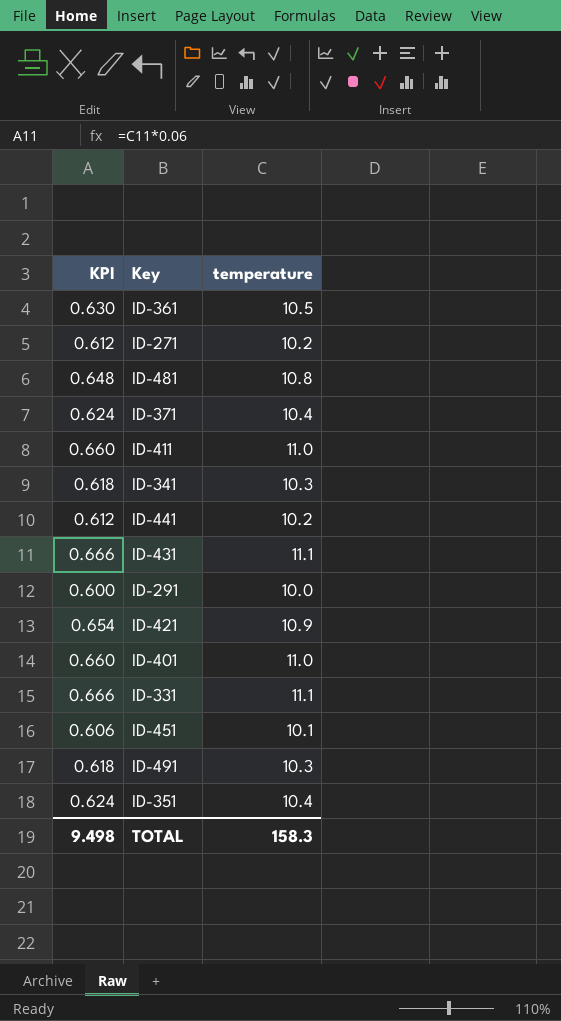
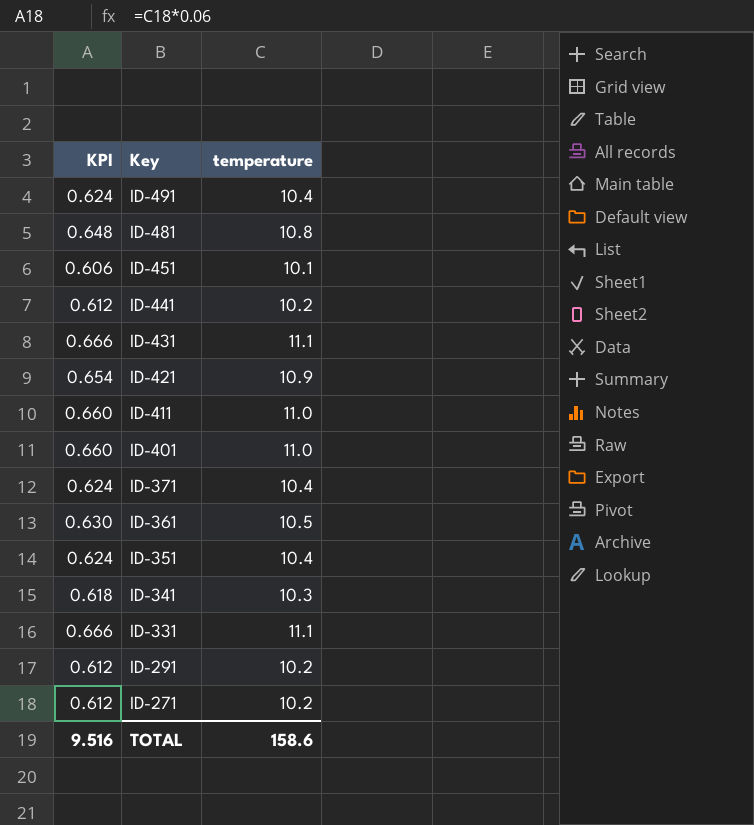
row order: none -> Key descending
ID-491 | KPI: 0.618 -> 0.624
ID-491 | temperature: 10.3 -> 10.4
ID-291 | KPI: 0.600 -> 0.612
ID-291 | temperature: 10.0 -> 10.2
TOTAL | KPI: 9.498 -> 9.516
TOTAL | temperature: 158.3 -> 158.6

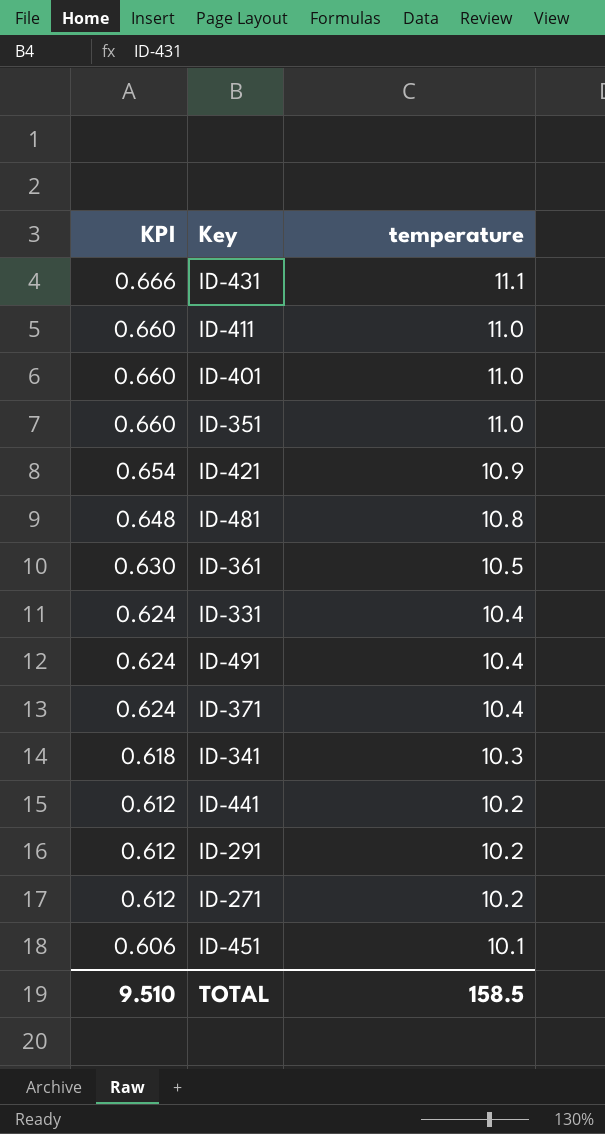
row order: Key descending -> KPI descending
ID-351 | KPI: 0.624 -> 0.660
ID-351 | temperature: 10.4 -> 11.0
ID-331 | KPI: 0.666 -> 0.624
ID-331 | temperature: 11.1 -> 10.4
TOTAL | KPI: 9.516 -> 9.510
TOTAL | temperature: 158.6 -> 158.5

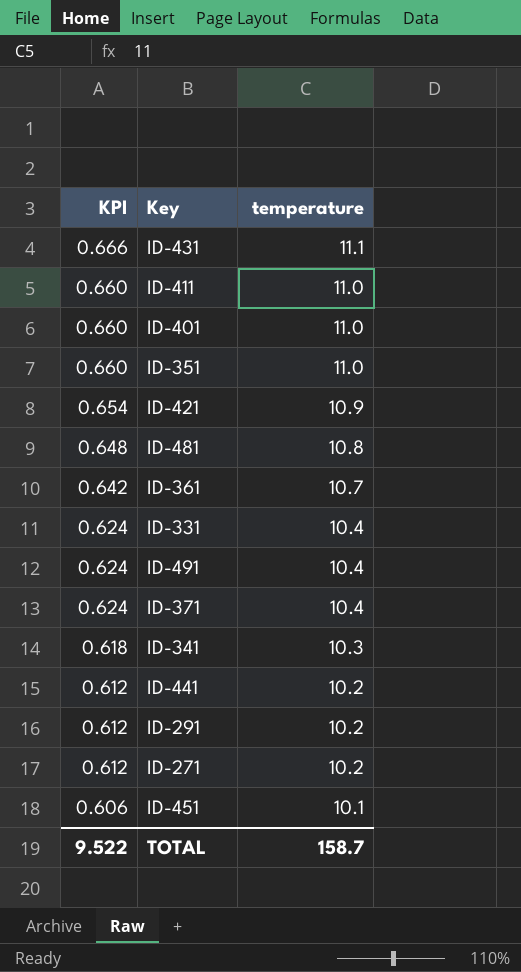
ID-361 | KPI: 0.630 -> 0.642
ID-361 | temperature: 10.5 -> 10.7
TOTAL | KPI: 9.510 -> 9.522
TOTAL | temperature: 158.5 -> 158.7

